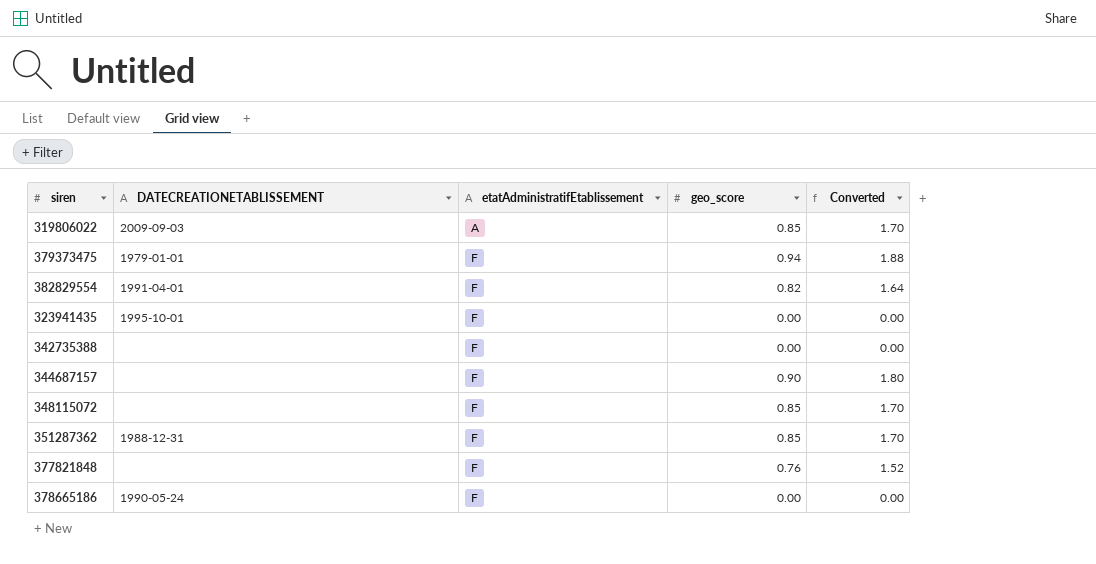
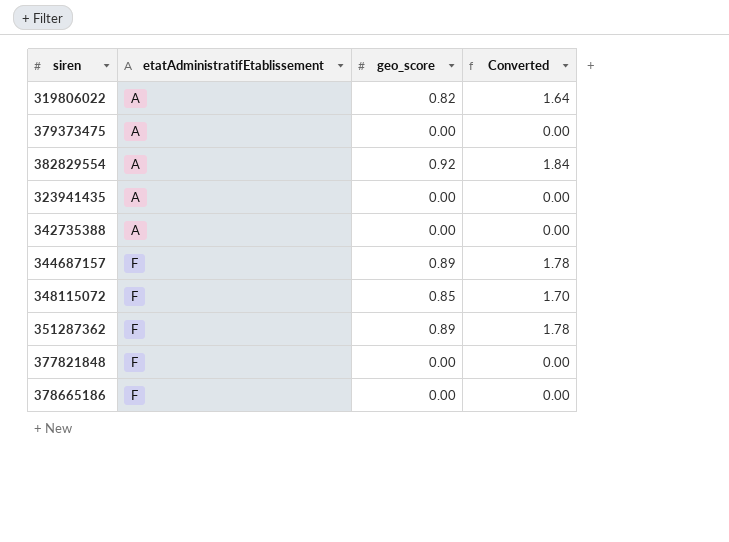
column DATECREATIONETABLISSEMENT | position: 2 -> none
319806022 | geo_score: 0.85 -> 0.82
319806022 | Converted: 1.70 -> 1.64
379373475 | etatAdministratifEtablissement: F -> A
379373475 | geo_score: 0.94 -> 0.00
379373475 | Converted: 1.88 -> 0.00
382829554 | etatAdministratifEtablissement: F -> A
382829554 | geo_score: 0.82 -> 0.92
382829554 | Converted: 1.64 -> 1.84
323941435 | etatAdministratifEtablissement: F -> A
342735388 | etatAdministratifEtablissement: F -> A
344687157 | geo_score: 0.90 -> 0.89
344687157 | Converted: 1.80 -> 1.78
351287362 | geo_score: 0.85 -> 0.89
351287362 | Converted: 1.70 -> 1.78
377821848 | geo_score: 0.76 -> 0.00
377821848 | Converted: 1.52 -> 0.00

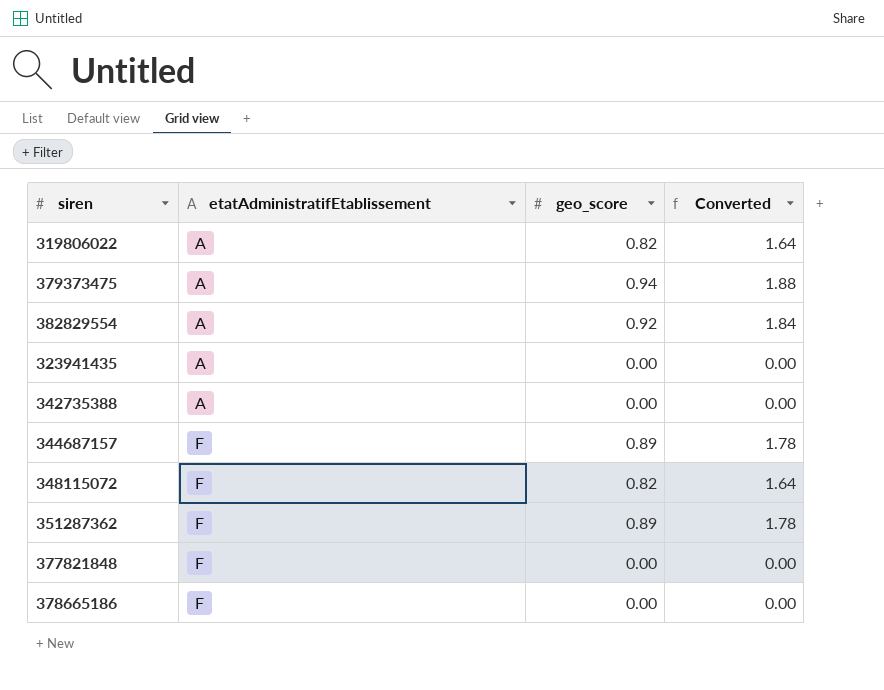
379373475 | geo_score: 0.00 -> 0.94
379373475 | Converted: 0.00 -> 1.88
348115072 | geo_score: 0.85 -> 0.82
348115072 | Converted: 1.70 -> 1.64

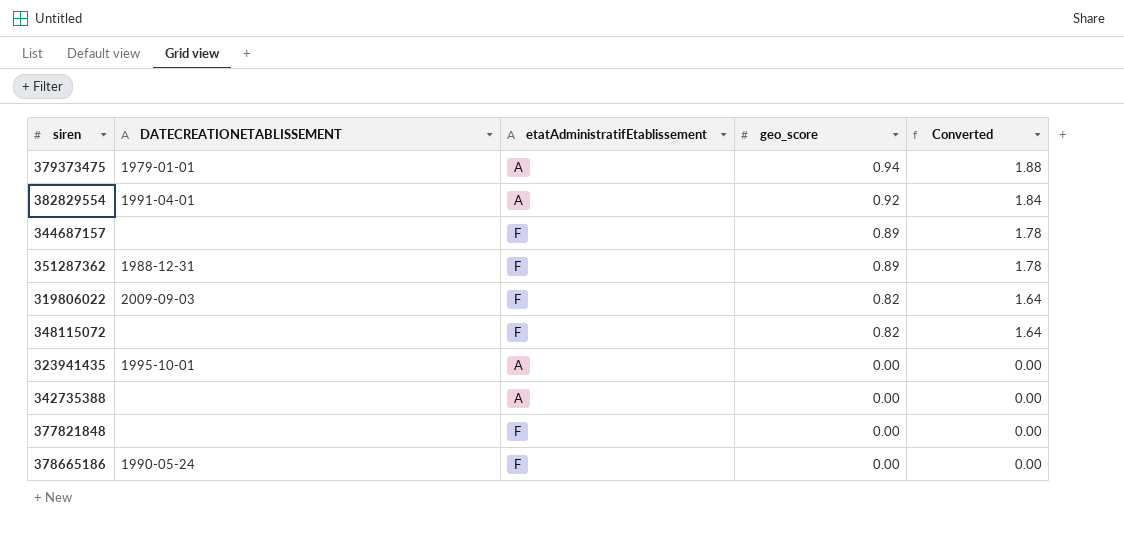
row order: etatAdministratifEtablissement ascending -> geo_score descending
column DATECREATIONETABLISSEMENT | position: none -> 2
319806022 | etatAdministratifEtablissement: A -> F

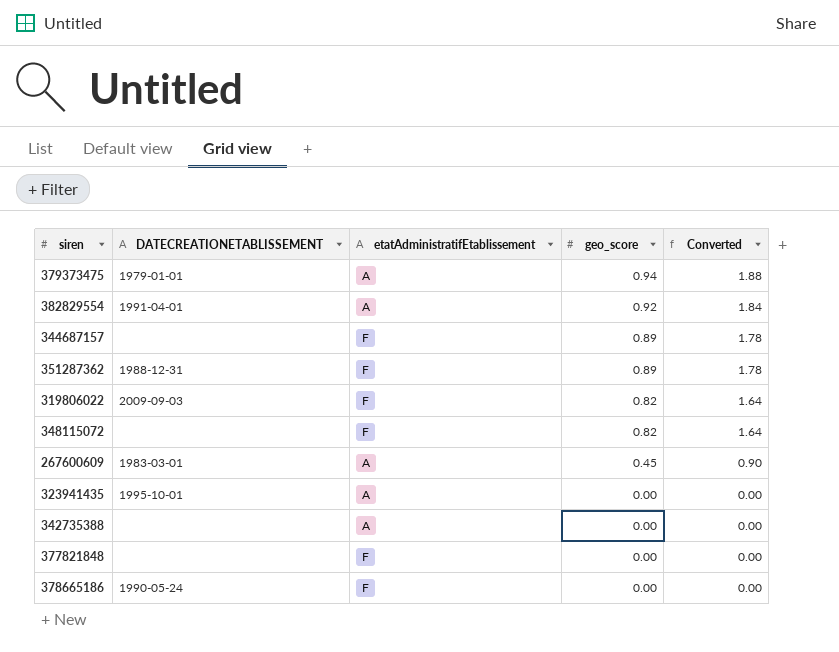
row 267600609: none -> 1983-03-01 | A | 0.45 | 0.90

